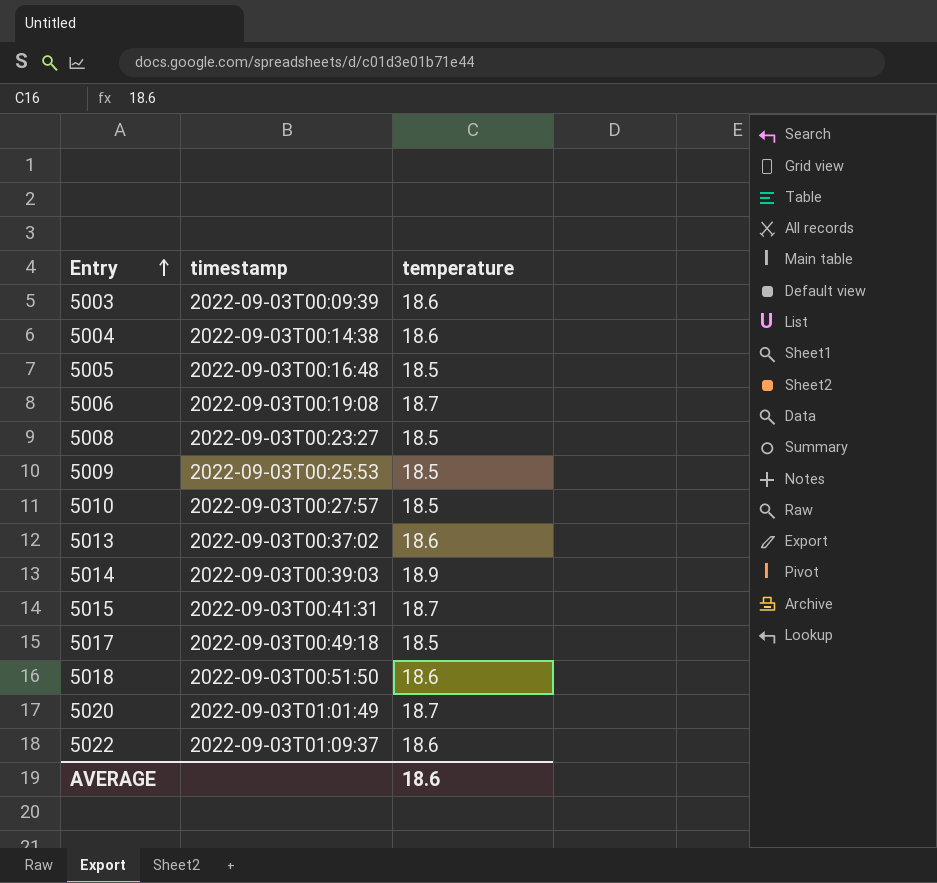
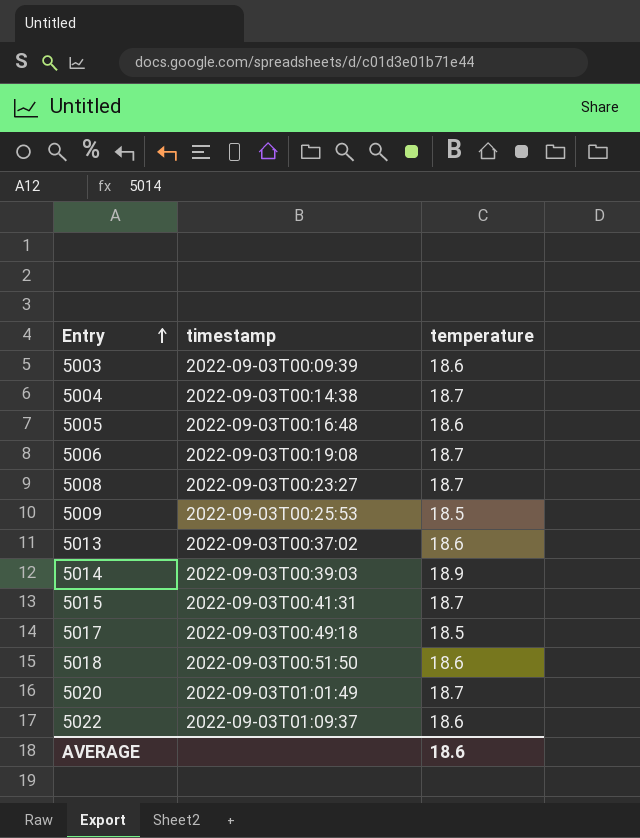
row 5010: 2022-09-03T00:27:57 | 18.5 -> none
5004 | temperature: 18.6 -> 18.7
5005 | temperature: 18.5 -> 18.6
5008 | temperature: 18.5 -> 18.7

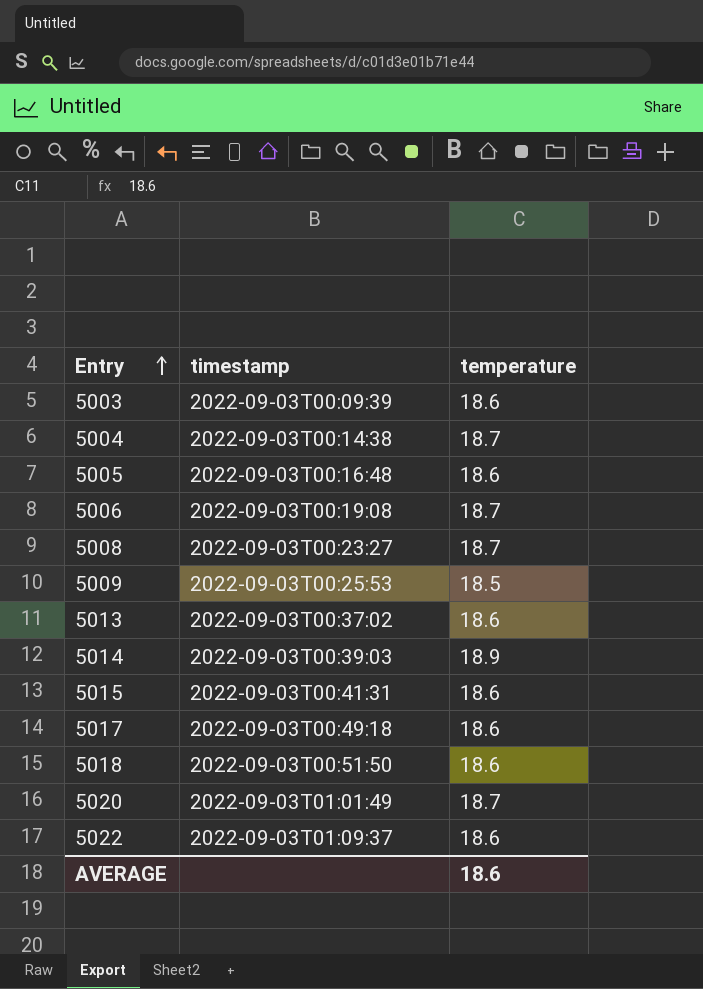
5015 | temperature: 18.7 -> 18.6
5017 | temperature: 18.5 -> 18.6

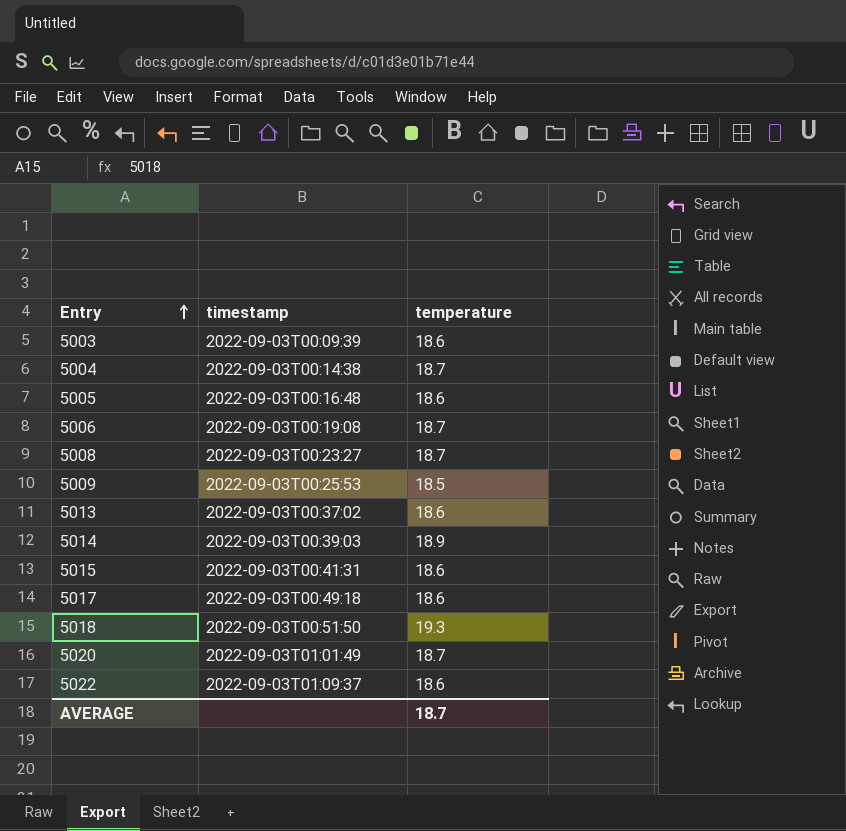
5018 | temperature: 18.6 -> 19.3
AVERAGE | temperature: 18.6 -> 18.7

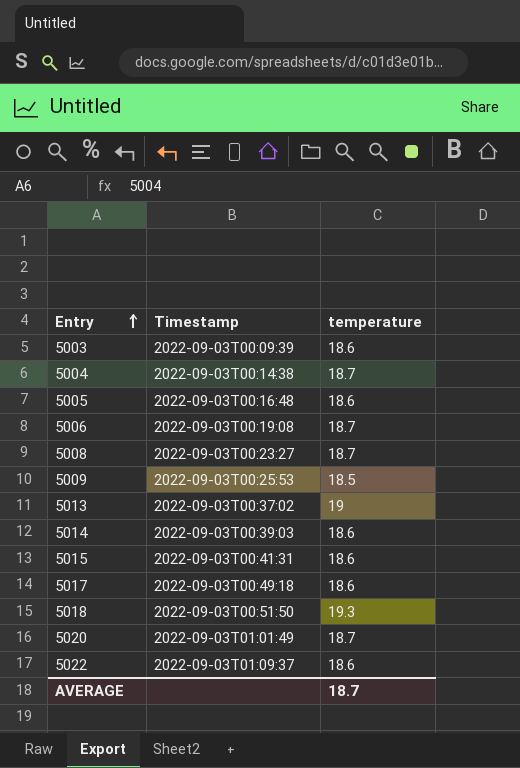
column name: timestamp -> Timestamp
5013 | temperature: 18.6 -> 19
5014 | temperature: 18.9 -> 18.6

